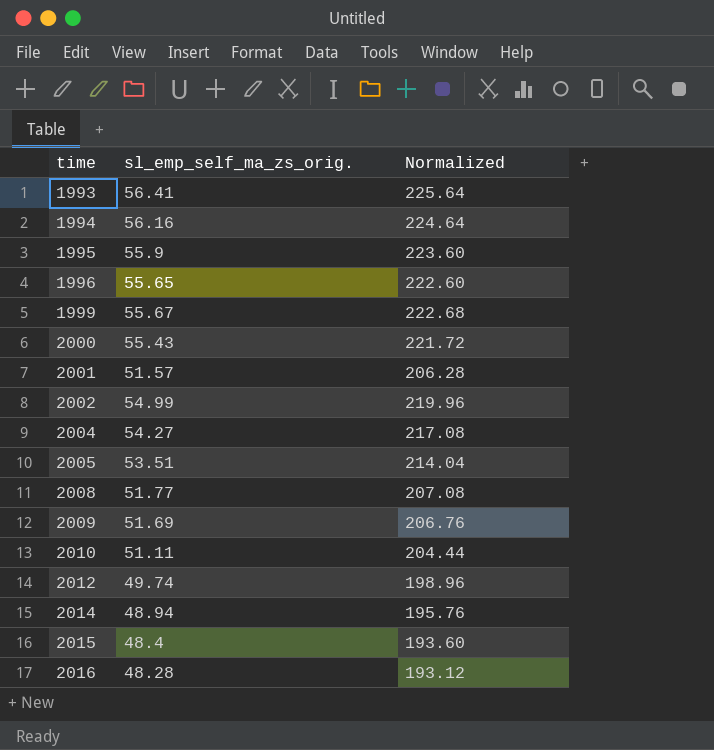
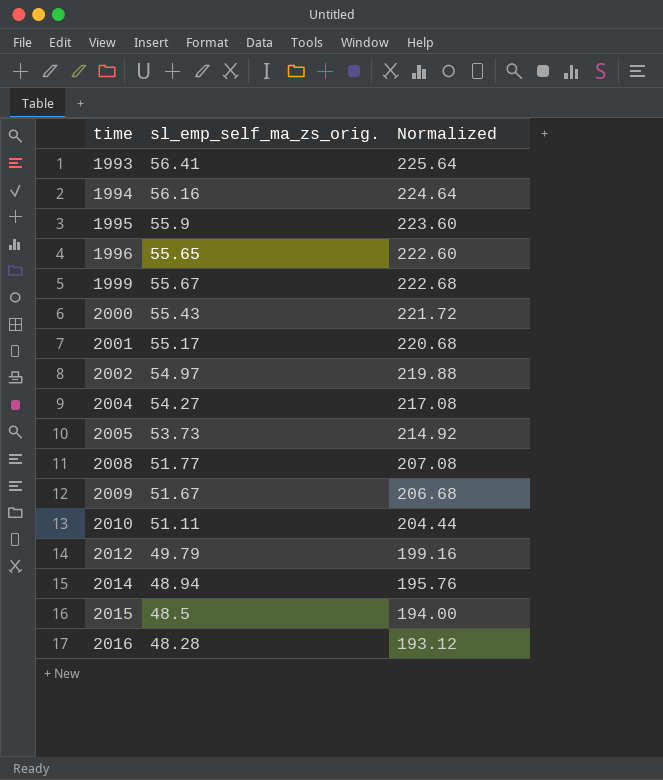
2001 | sl_emp_self_ma_zs_orig.: 51.57 -> 55.17
2001 | Normalized: 206.28 -> 220.68
2002 | sl_emp_self_ma_zs_orig.: 54.99 -> 54.97
2002 | Normalized: 219.96 -> 219.88
2005 | sl_emp_self_ma_zs_orig.: 53.51 -> 53.73
2005 | Normalized: 214.04 -> 214.92
2009 | sl_emp_self_ma_zs_orig.: 51.69 -> 51.67
2009 | Normalized: 206.76 -> 206.68
2012 | sl_emp_self_ma_zs_orig.: 49.74 -> 49.79
2012 | Normalized: 198.96 -> 199.16
2015 | sl_emp_self_ma_zs_orig.: 48.4 -> 48.5
2015 | Normalized: 193.60 -> 194.00

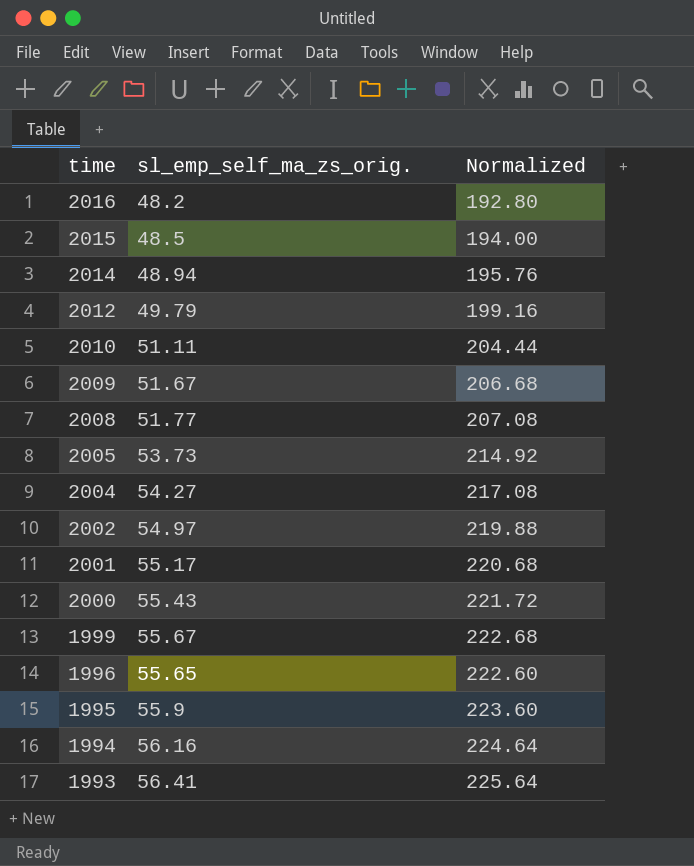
row order: time ascending -> time descending
2016 | sl_emp_self_ma_zs_orig.: 48.28 -> 48.2
2016 | Normalized: 193.12 -> 192.80

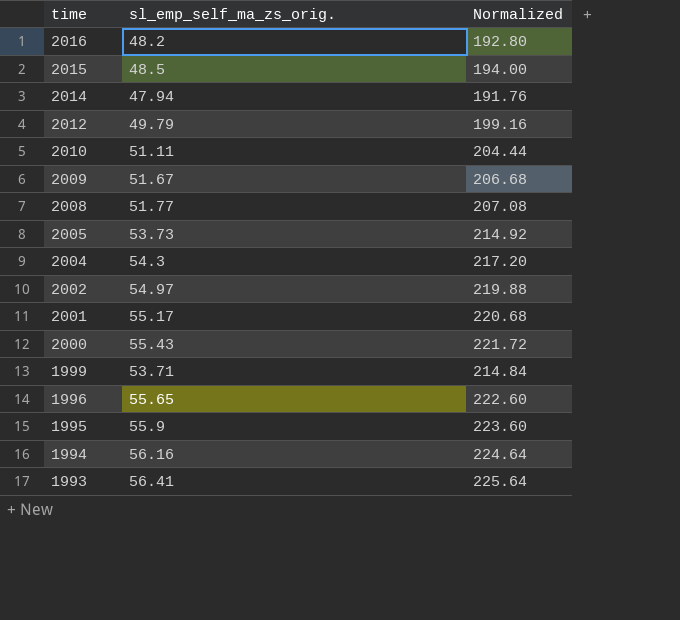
2014 | sl_emp_self_ma_zs_orig.: 48.94 -> 47.94
2014 | Normalized: 195.76 -> 191.76
2004 | sl_emp_self_ma_zs_orig.: 54.27 -> 54.3
2004 | Normalized: 217.08 -> 217.20
1999 | sl_emp_self_ma_zs_orig.: 55.67 -> 53.71
1999 | Normalized: 222.68 -> 214.84

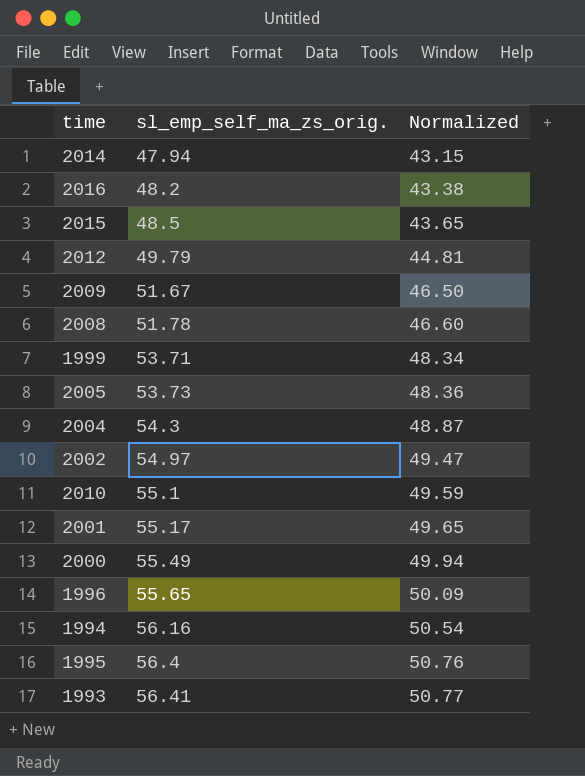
row order: time descending -> sl_emp_self_ma_zs_orig. ascending
column Normalized | formula: [sl_emp_self_ma_zs_orig.] * 4 -> [sl_emp_self_ma_zs_orig.] * 0.9
2008 | sl_emp_self_ma_zs_orig.: 51.77 -> 51.78
2010 | sl_emp_self_ma_zs_orig.: 51.11 -> 55.1
2000 | sl_emp_self_ma_zs_orig.: 55.43 -> 55.49
1995 | sl_emp_self_ma_zs_orig.: 55.9 -> 56.4

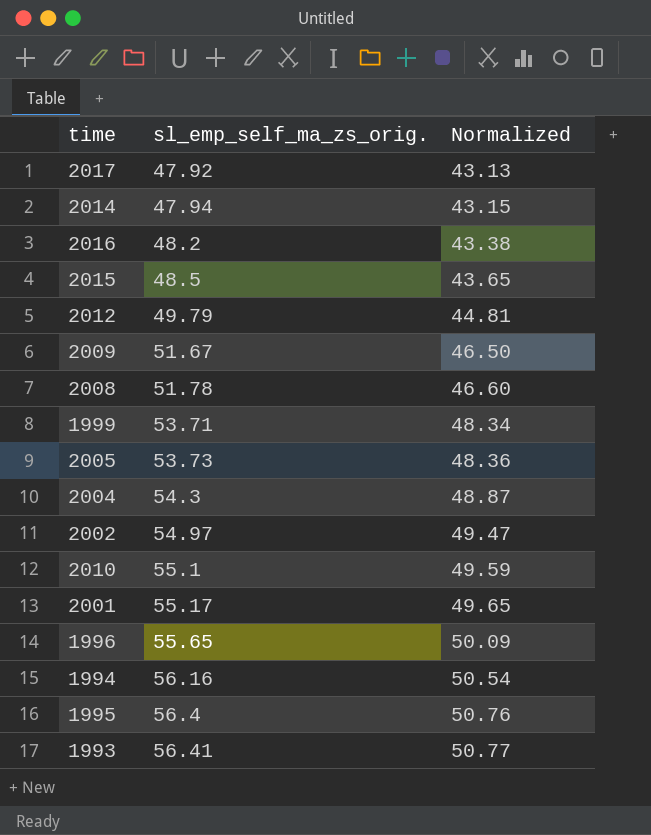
row 2000: 55.49 | 49.94 -> none
row 2017: none -> 47.92 | 43.13

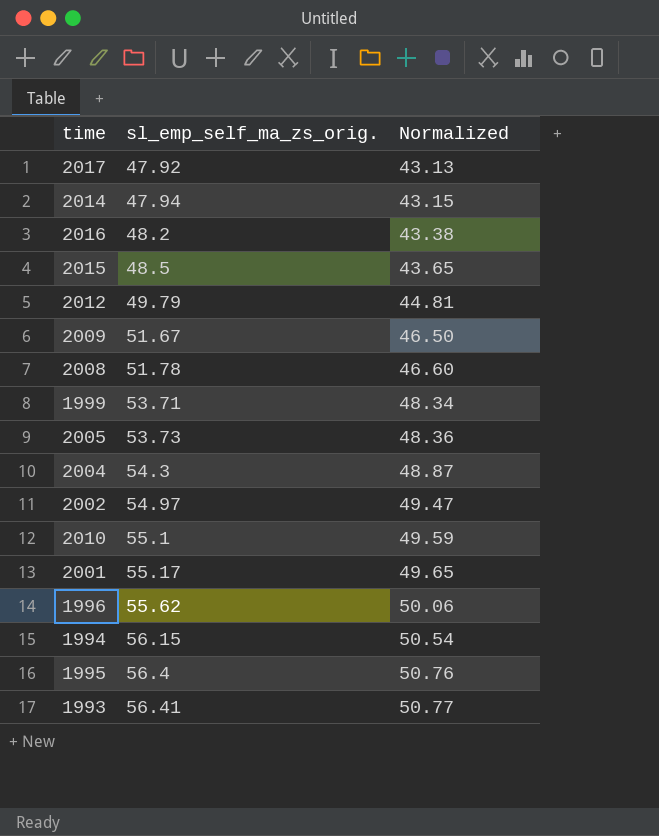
1996 | sl_emp_self_ma_zs_orig.: 55.65 -> 55.62
1996 | Normalized: 50.09 -> 50.06
1994 | sl_emp_self_ma_zs_orig.: 56.16 -> 56.15

